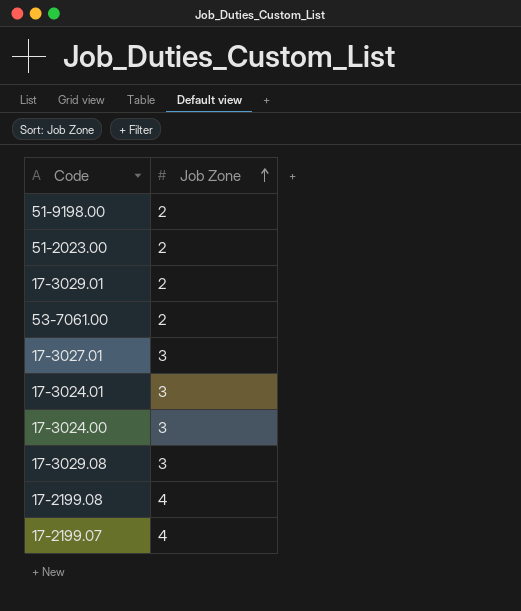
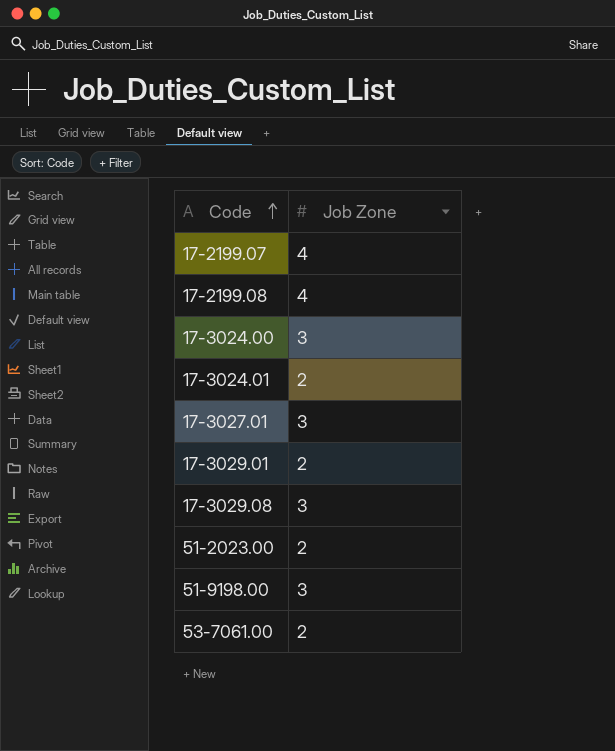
row order: Job Zone ascending -> Code ascending
17-3024.01 | Job Zone: 3 -> 2
51-9198.00 | Job Zone: 2 -> 3

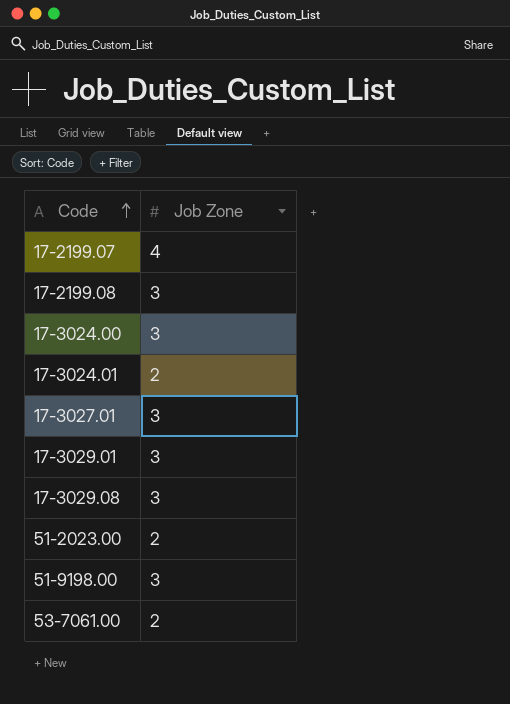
17-2199.08 | Job Zone: 4 -> 3
17-3029.01 | Job Zone: 2 -> 3

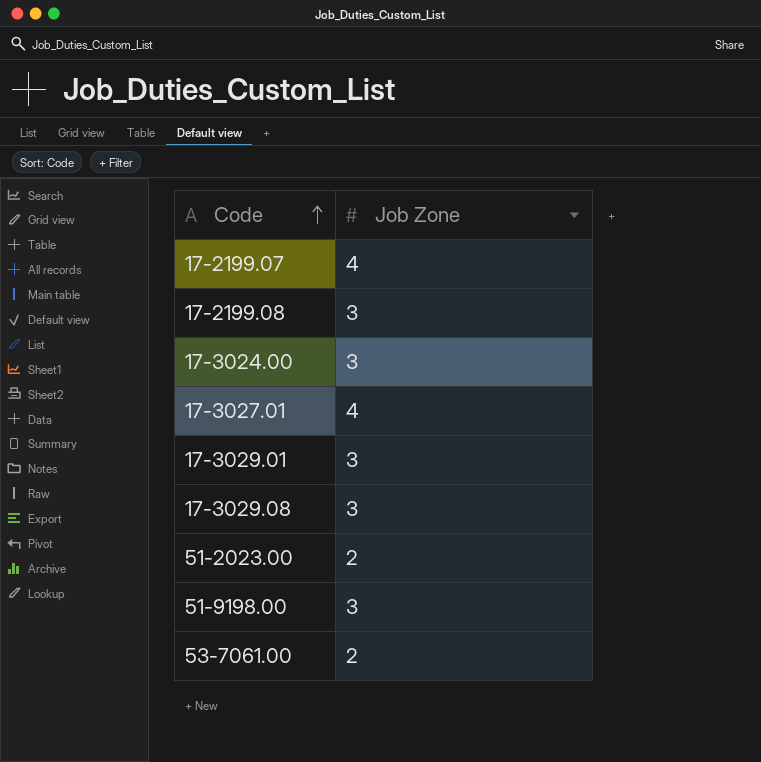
row 17-3024.01: 2 -> none
17-3027.01 | Job Zone: 3 -> 4

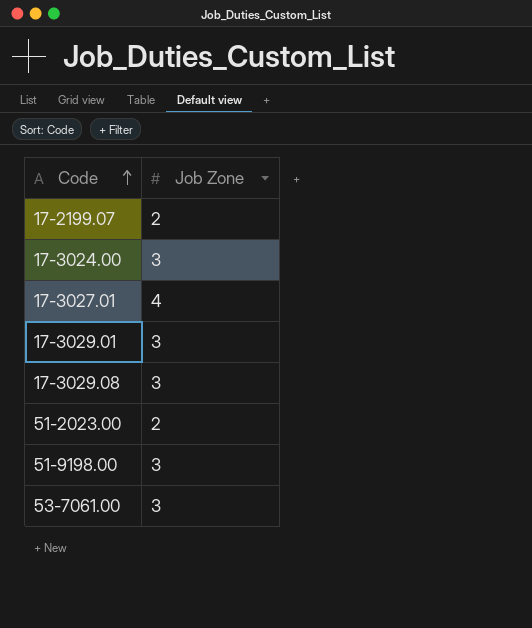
row 17-2199.08: 3 -> none
17-2199.07 | Job Zone: 4 -> 2
53-7061.00 | Job Zone: 2 -> 3

